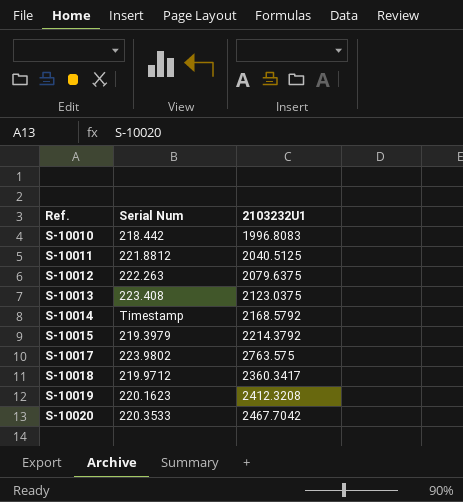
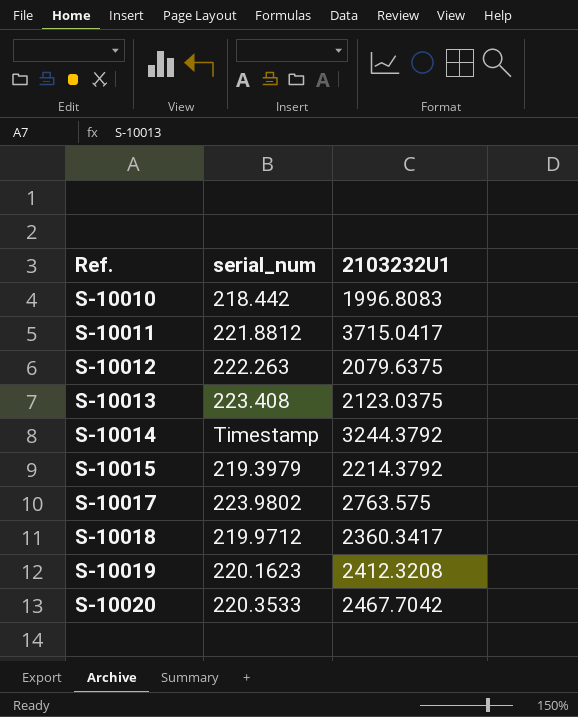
column name: Serial Num -> serial_num
S-10011 | 2103232U1: 2040.5125 -> 3715.0417
S-10014 | 2103232U1: 2168.5792 -> 3244.3792

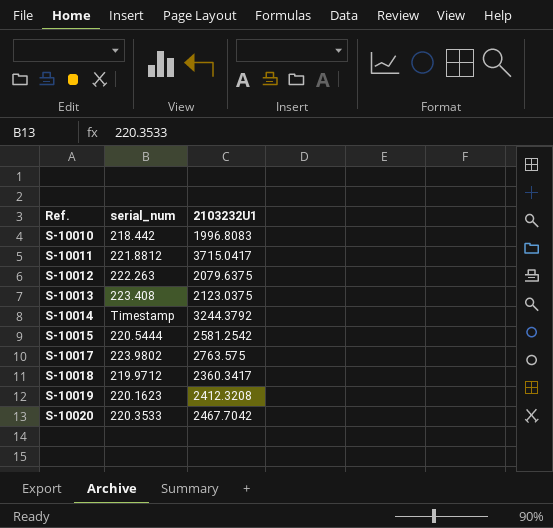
S-10015 | serial_num: 219.3979 -> 220.5444
S-10015 | 2103232U1: 2214.3792 -> 2581.2542

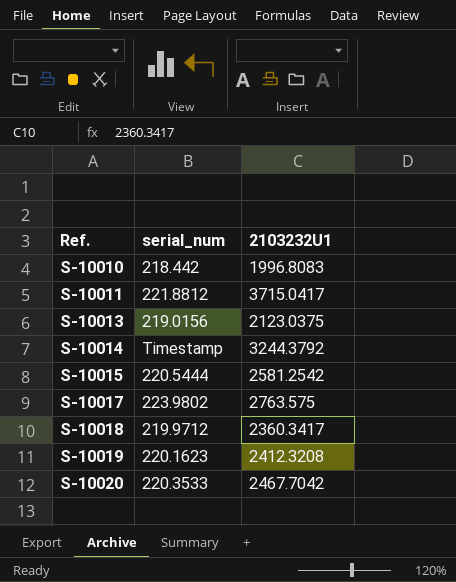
row S-10012: 222.263 | 2079.6375 -> none
S-10013 | serial_num: 223.408 -> 219.0156

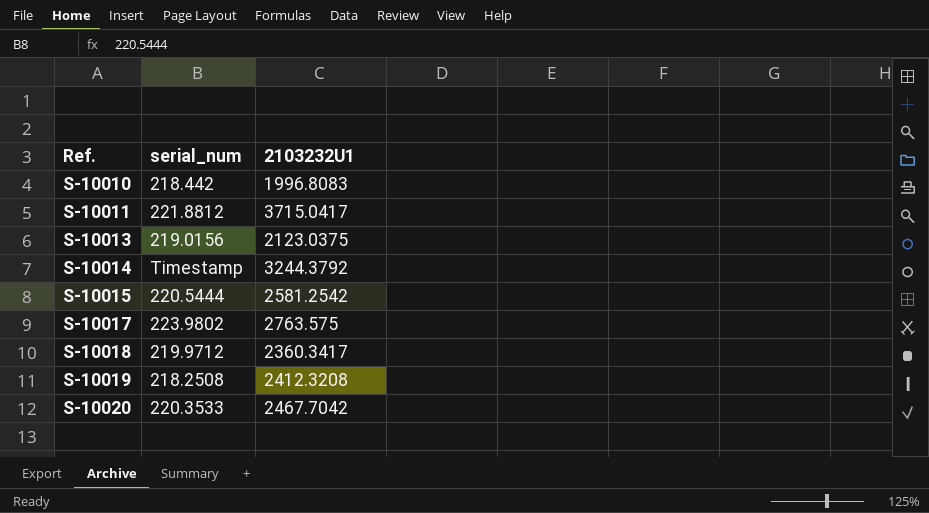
S-10019 | serial_num: 220.1623 -> 218.2508

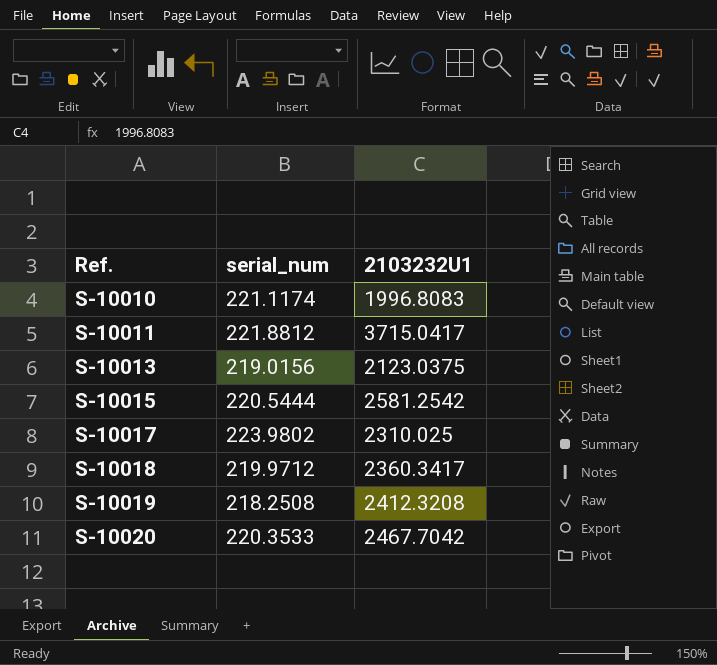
row S-10014: Timestamp | 3244.3792 -> none
S-10010 | serial_num: 218.442 -> 221.1174
S-10017 | 2103232U1: 2763.575 -> 2310.025

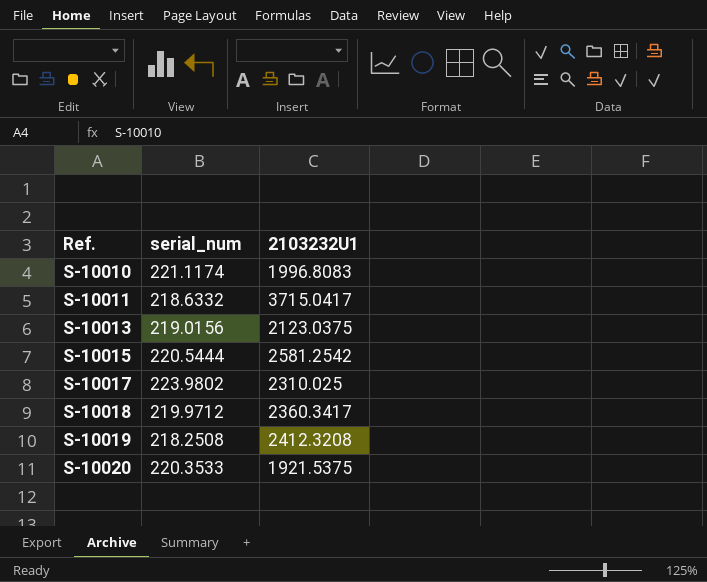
S-10011 | serial_num: 221.8812 -> 218.6332
S-10020 | 2103232U1: 2467.7042 -> 1921.5375

